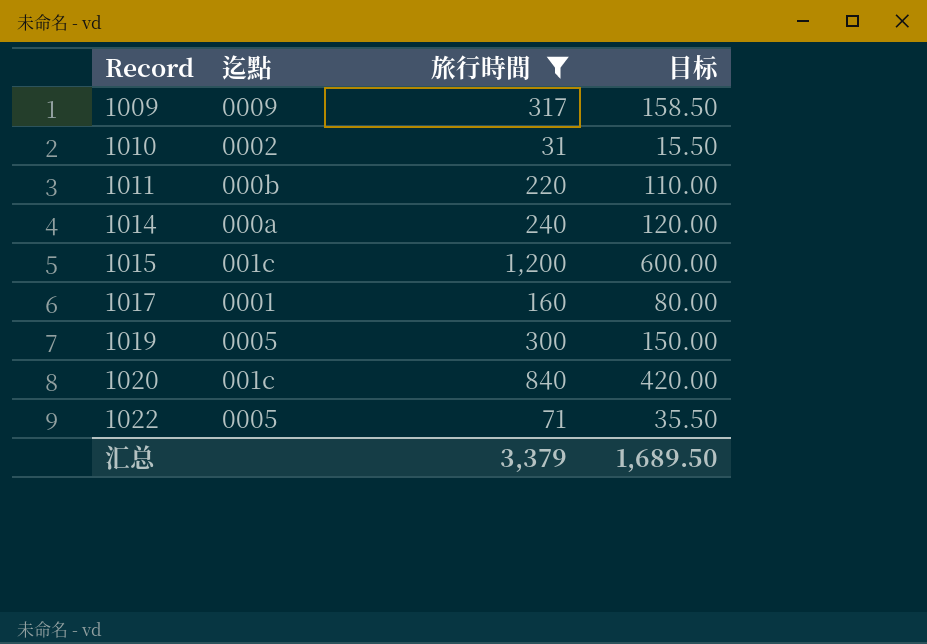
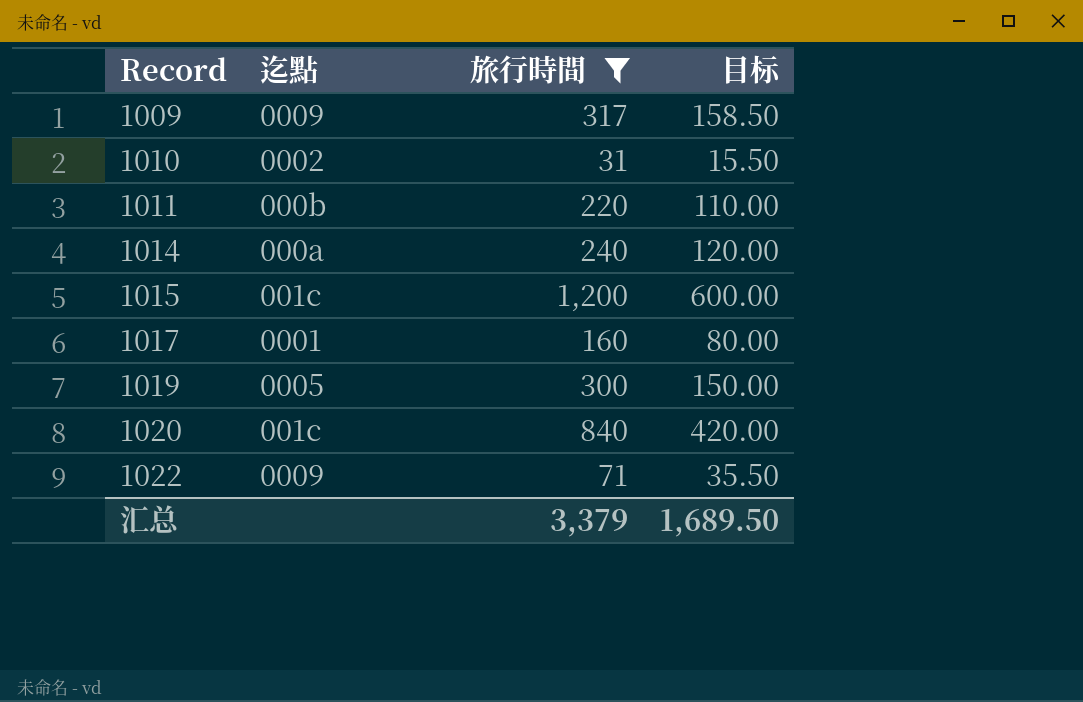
1022 | 迄點: 0005 -> 0009

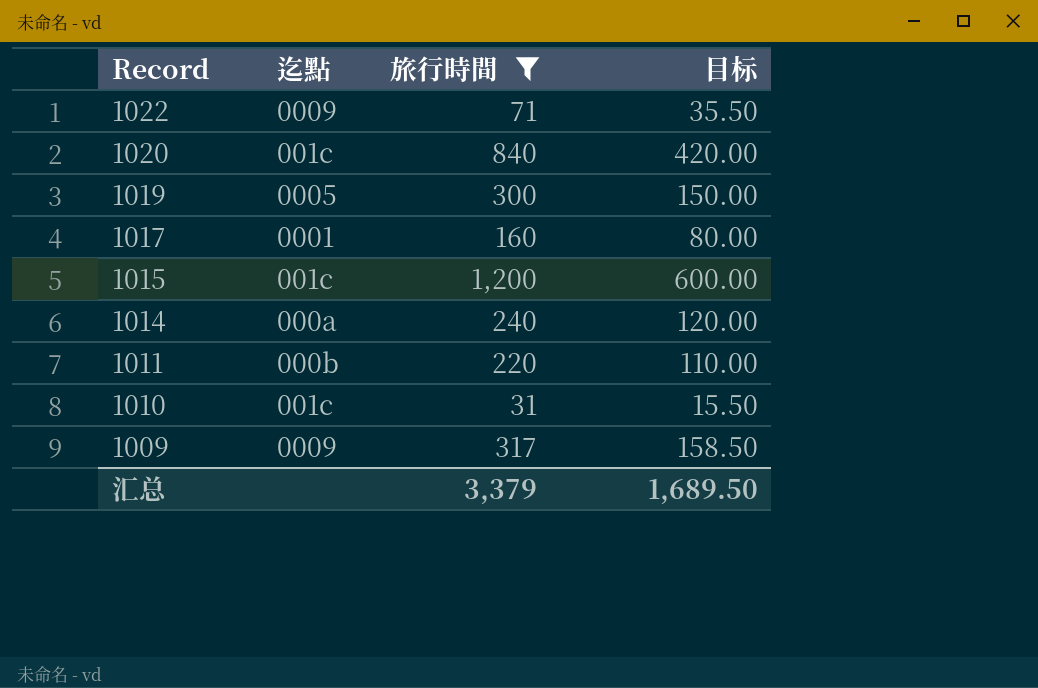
row order: Record ascending -> Record descending
1010 | 迄點: 0002 -> 001c

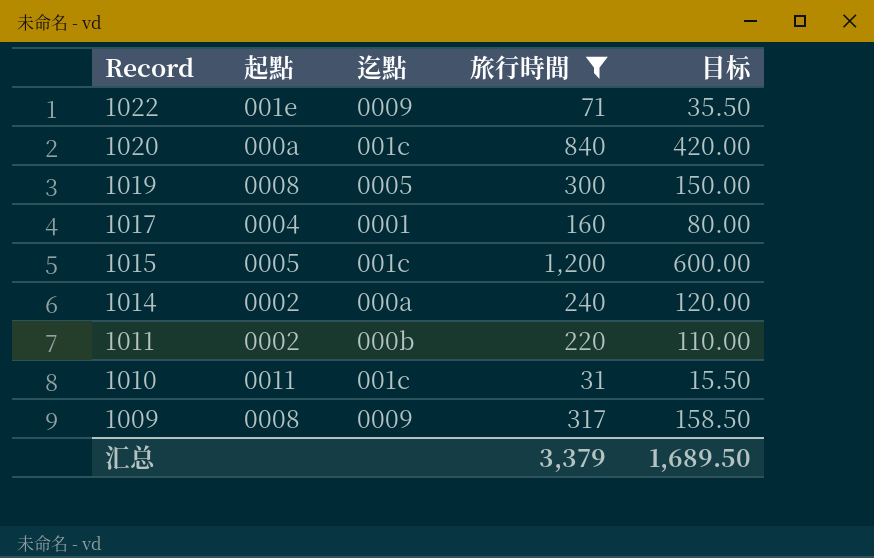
column 起點 | position: none -> 2

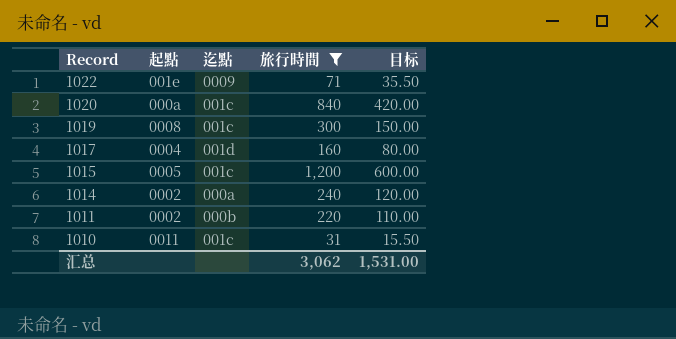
row 1009: 0008 | 0009 | 317 | 158.50 -> none
1019 | 迄點: 0005 -> 001c
1017 | 迄點: 0001 -> 001d
汇总 | 旅行時間: 3,379 -> 3,062
汇总 | 目标: 1,689.50 -> 1,531.00

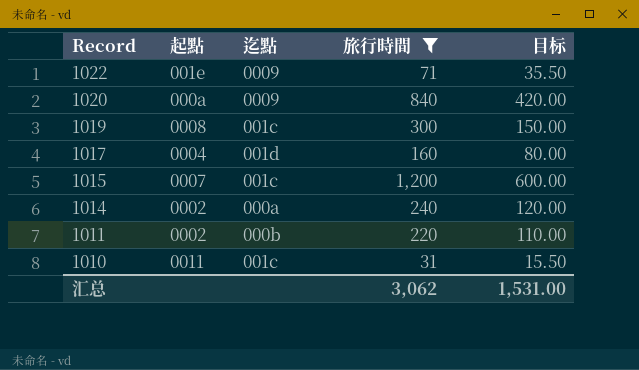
1020 | 迄點: 001c -> 0009
1015 | 起點: 0005 -> 0007

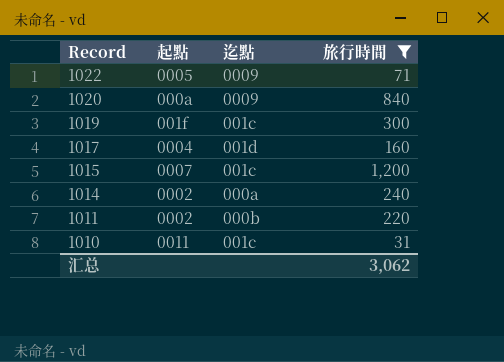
column 目标 | formula: [旅行時間] * 0.5 -> none
1022 | 起點: 001e -> 0005
1019 | 起點: 0008 -> 001f

